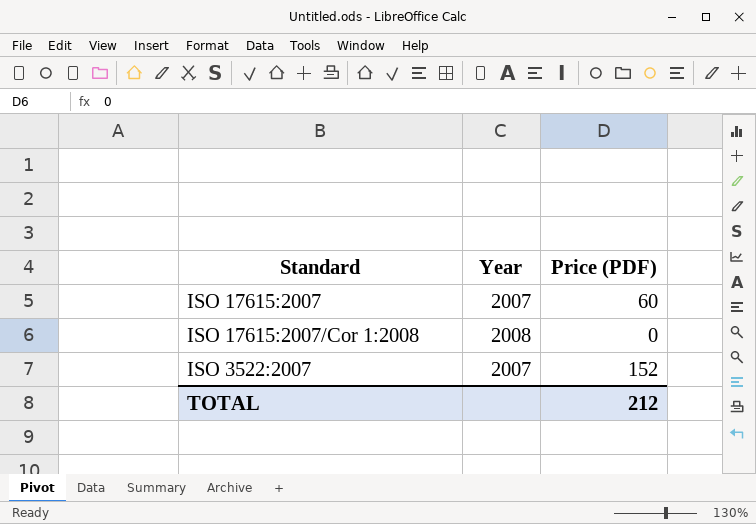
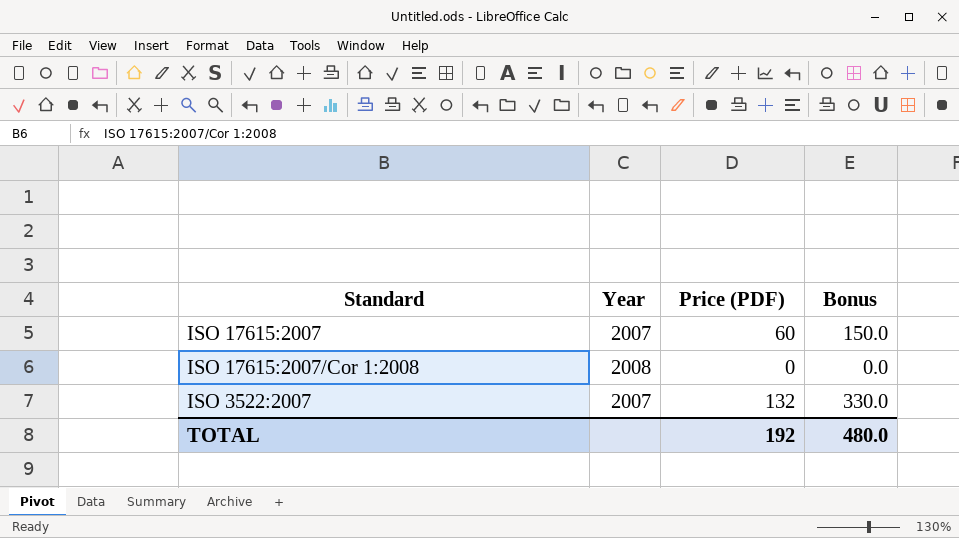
column Bonus | formula: none -> [Price (PDF)] * 2.5
ISO 3522:2007 | Price (PDF): 152 -> 132
TOTAL | Price (PDF): 212 -> 192

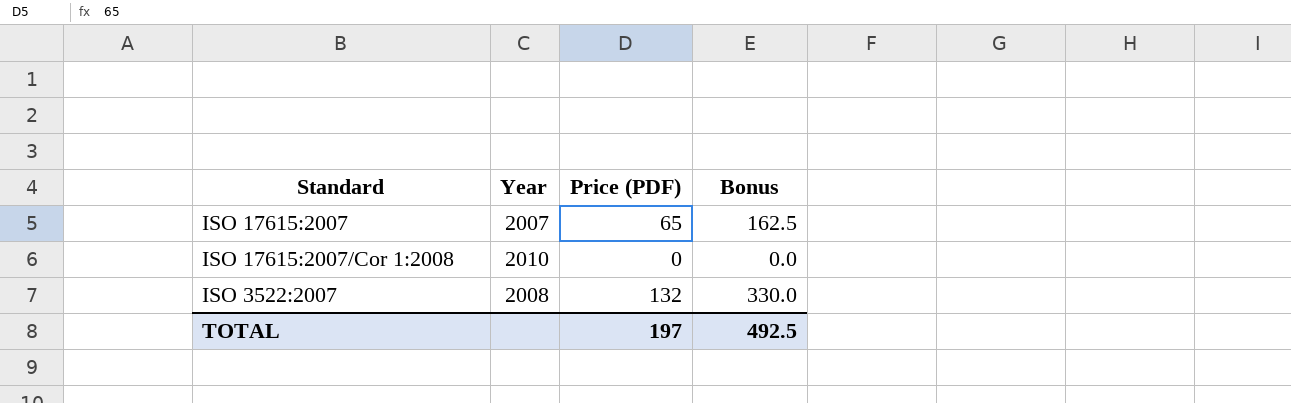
ISO 17615:2007 | Price (PDF): 60 -> 65
ISO 17615:2007 | Bonus: 150.0 -> 162.5
ISO 17615:2007/Cor 1:2008 | Year: 2008 -> 2010
ISO 3522:2007 | Year: 2007 -> 2008
TOTAL | Price (PDF): 192 -> 197
TOTAL | Bonus: 480.0 -> 492.5

